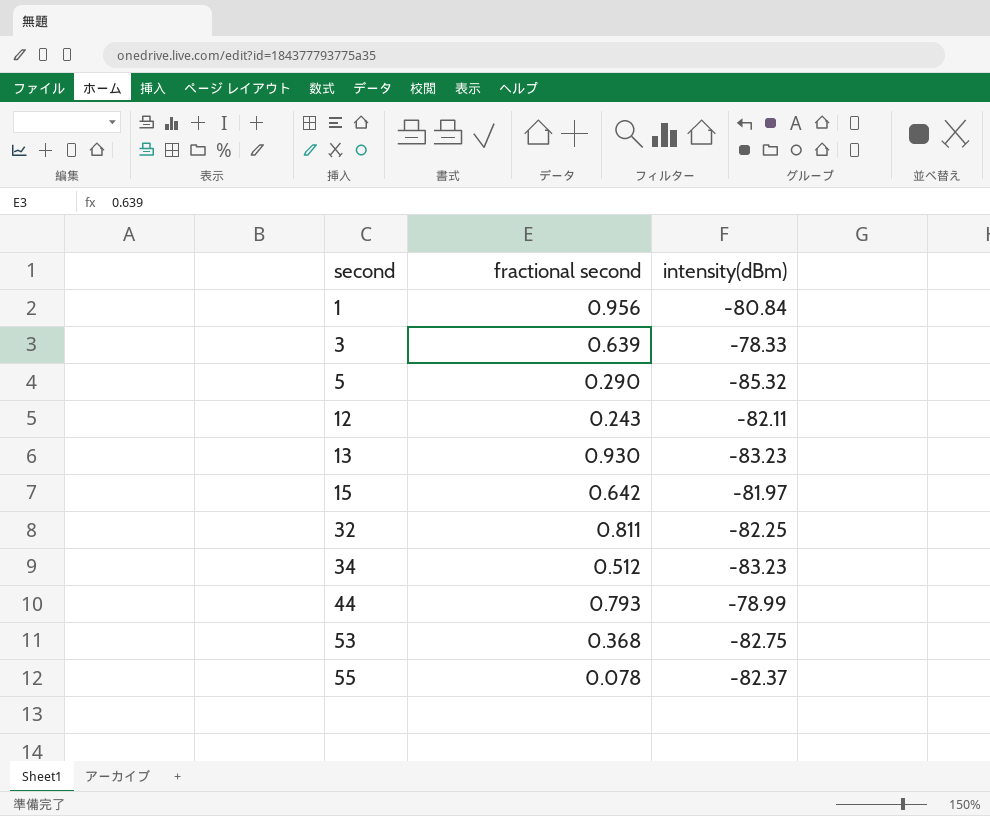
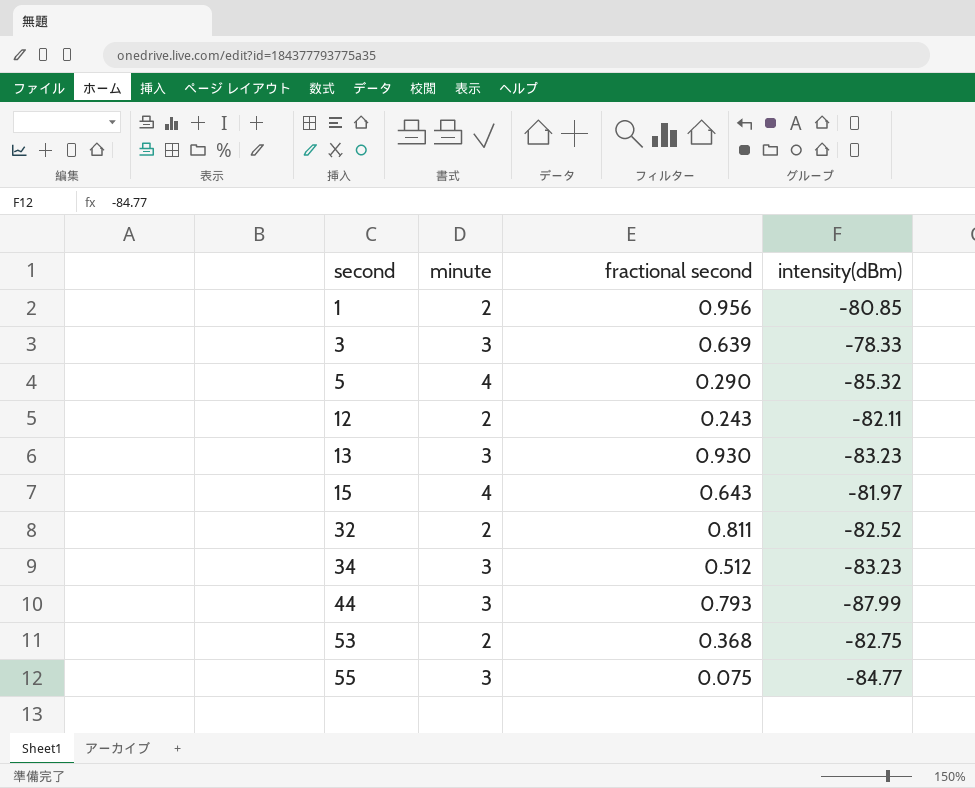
column minute | position: none -> 2
1 | intensity(dBm): -80.84 -> -80.85
15 | fractional second: 0.642 -> 0.643
32 | intensity(dBm): -82.25 -> -82.52
44 | intensity(dBm): -78.99 -> -87.99
55 | fractional second: 0.078 -> 0.075
55 | intensity(dBm): -82.37 -> -84.77

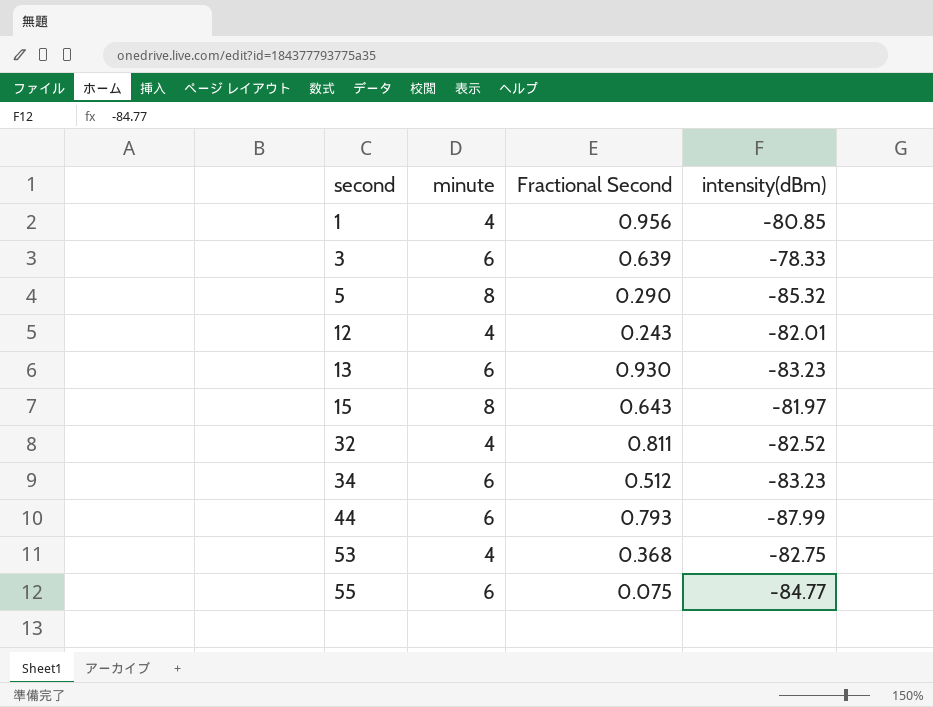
column name: fractional second -> Fractional Second
1 | minute: 2 -> 4
3 | minute: 3 -> 6
5 | minute: 4 -> 8
12 | minute: 2 -> 4
12 | intensity(dBm): -82.11 -> -82.01
13 | minute: 3 -> 6
15 | minute: 4 -> 8
32 | minute: 2 -> 4
34 | minute: 3 -> 6
44 | minute: 3 -> 6
53 | minute: 2 -> 4
55 | minute: 3 -> 6

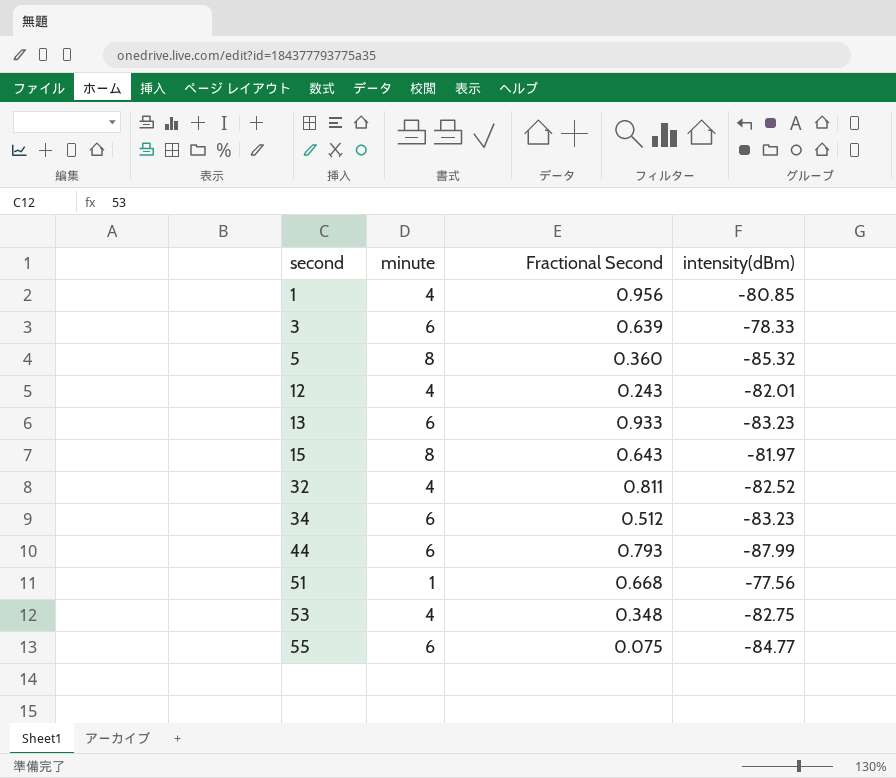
5 | Fractional Second: 0.290 -> 0.360
13 | Fractional Second: 0.930 -> 0.933
row 51: none -> 1 | 0.668 | -77.56
53 | Fractional Second: 0.368 -> 0.348

